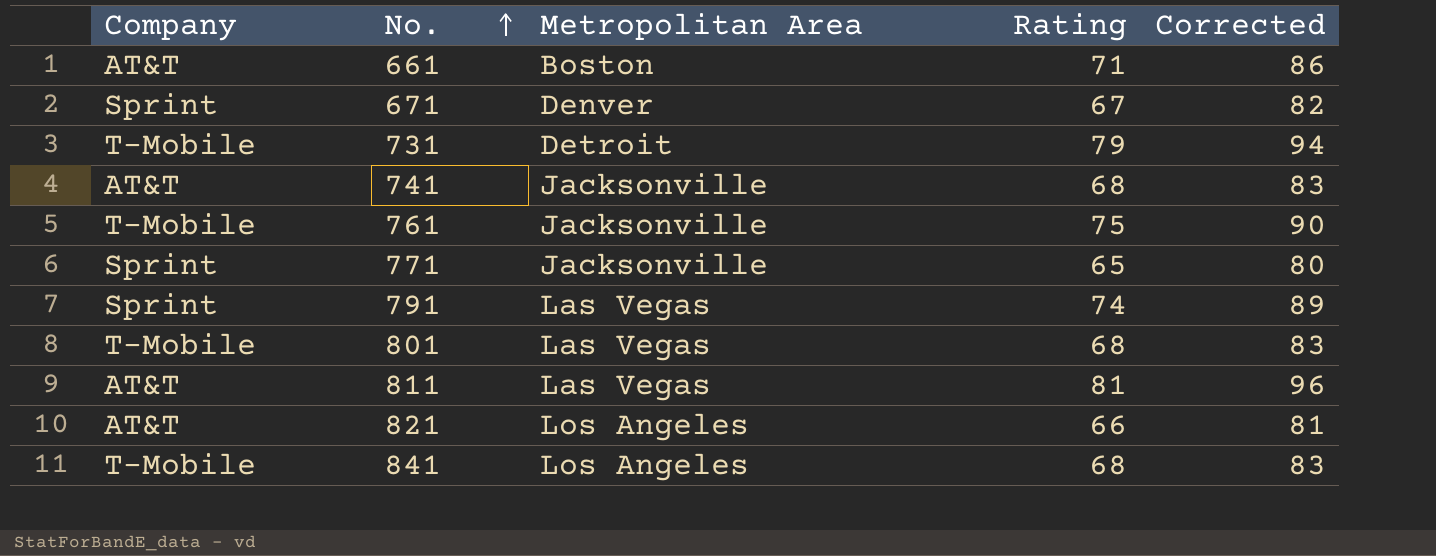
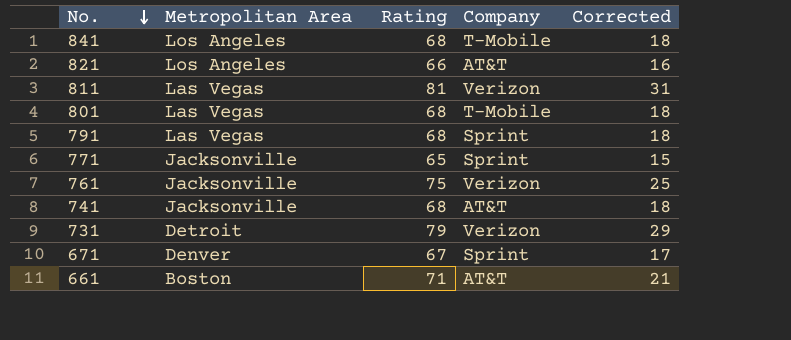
row order: No. ascending -> No. descending
column Company | position: 1 -> 4
column Corrected | formula: [Rating] + 15 -> [Rating] - 50
811 | Company: AT&T -> Verizon
791 | Rating: 74 -> 68
761 | Company: T-Mobile -> Verizon
731 | Company: T-Mobile -> Verizon

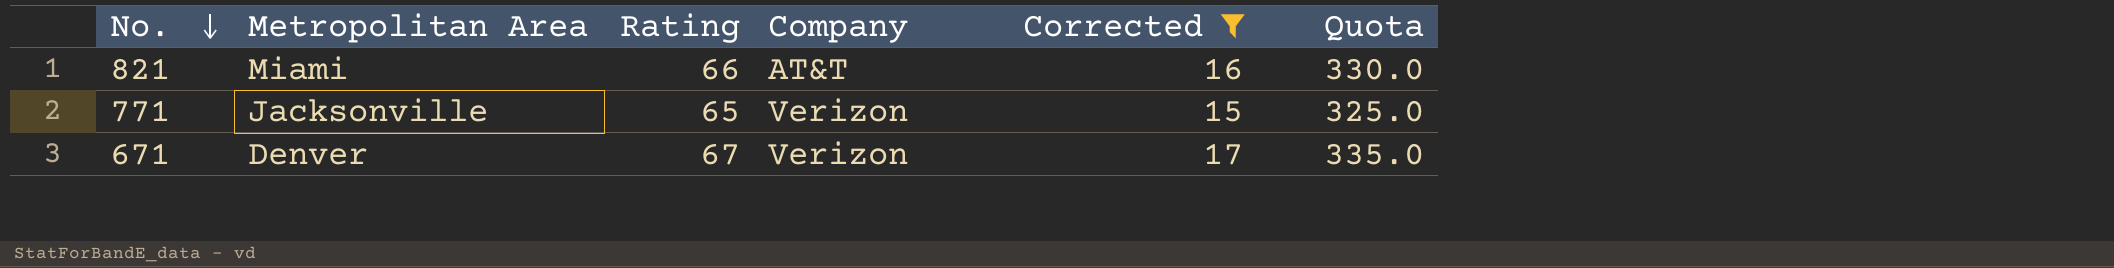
filter: none -> Corrected <= 17
column Quota | formula: none -> [Rating] * 5
821 | Metropolitan Area: Los Angeles -> Miami
771 | Company: Sprint -> Verizon
671 | Company: Sprint -> Verizon

